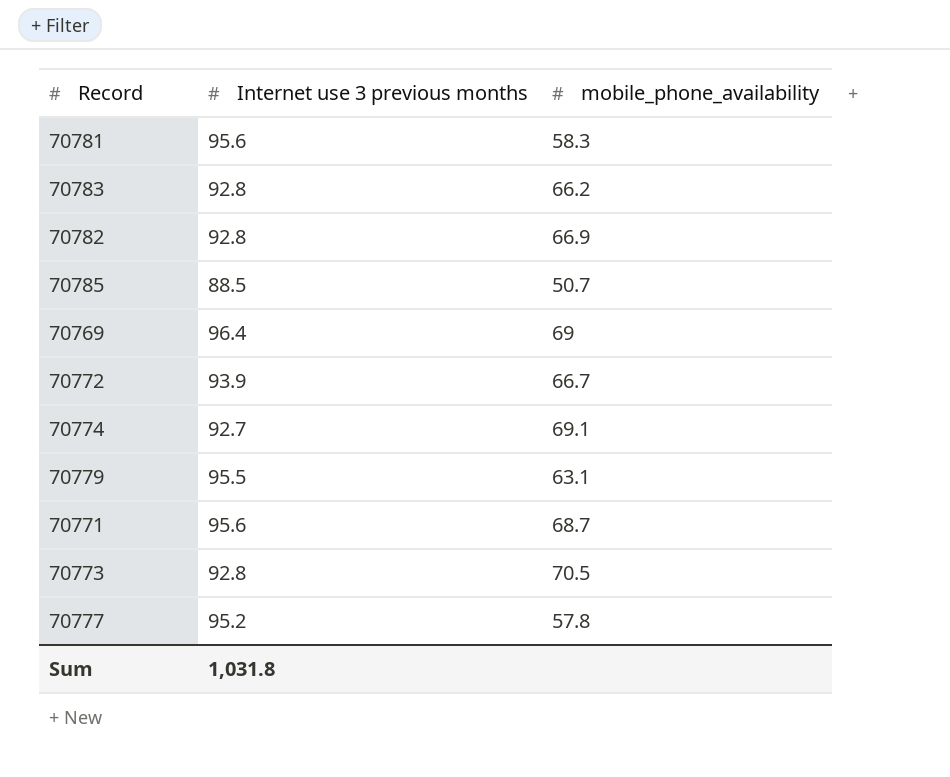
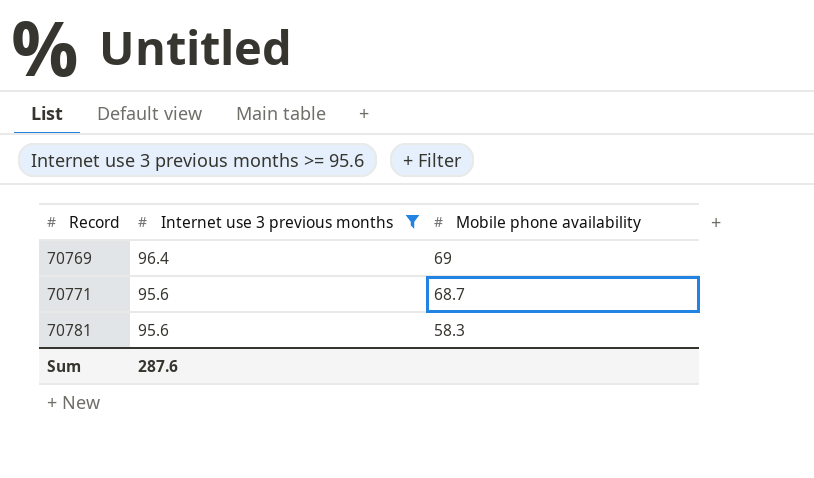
filter: none -> Internet use 3 previous months >= 95.6
row order: none -> Record ascending
column name: mobile_phone_availability -> Mobile phone availability
Sum | Internet use 3 previous months: 1,031.8 -> 287.6

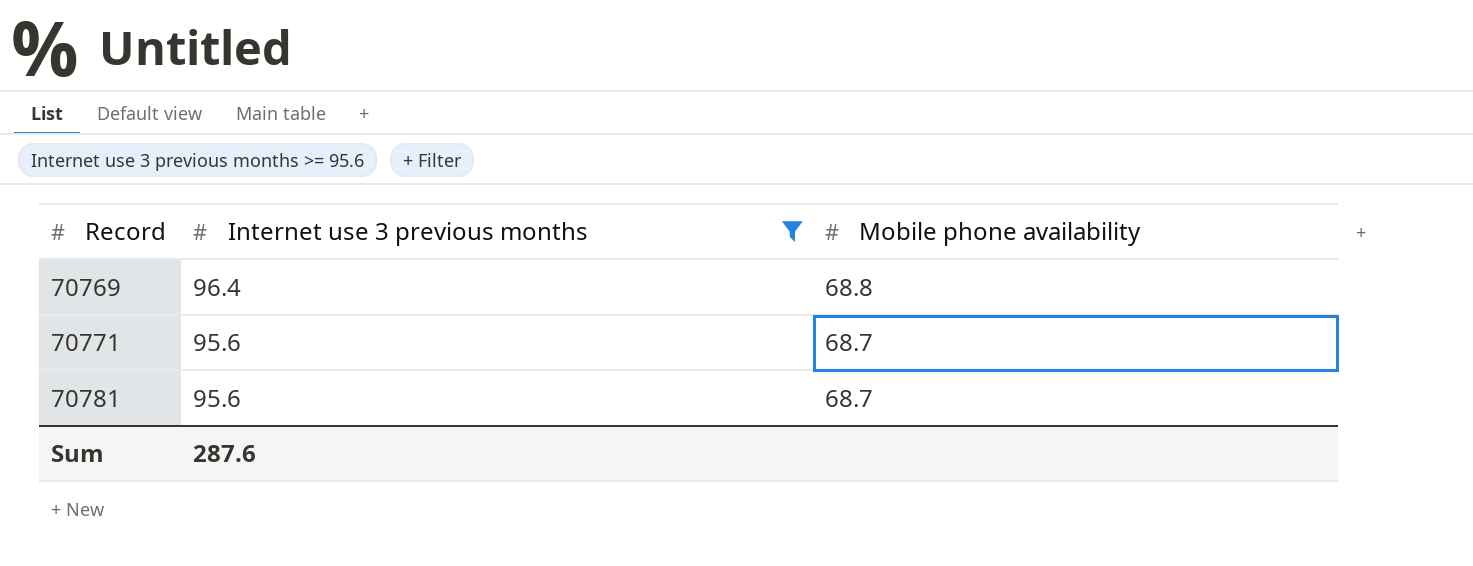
70769 | Mobile phone availability: 69 -> 68.8
70781 | Mobile phone availability: 58.3 -> 68.7

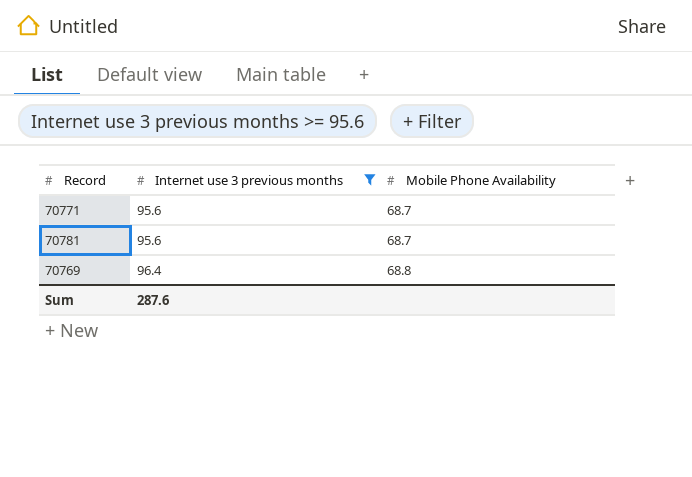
row order: Record ascending -> Internet use 3 previous months ascending
column name: Mobile phone availability -> Mobile Phone Availability

